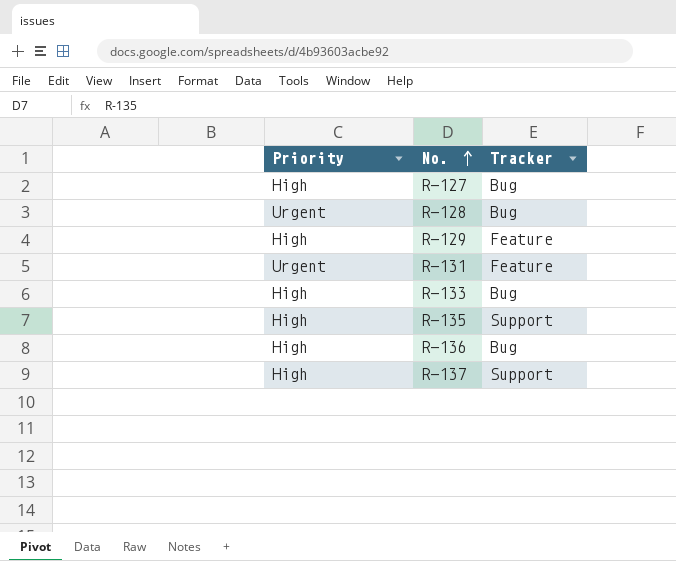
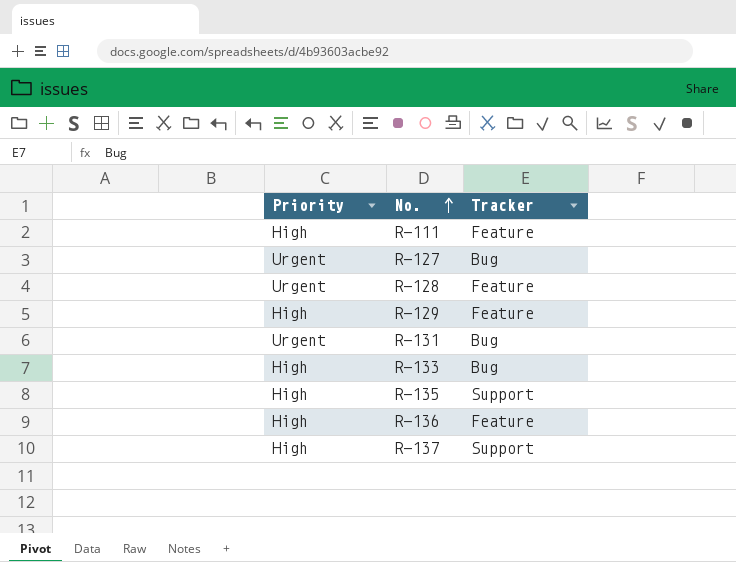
row R-111: none -> High | Feature
R-127 | Priority: High -> Urgent
R-128 | Tracker: Bug -> Feature
R-131 | Tracker: Feature -> Bug
R-136 | Tracker: Bug -> Feature

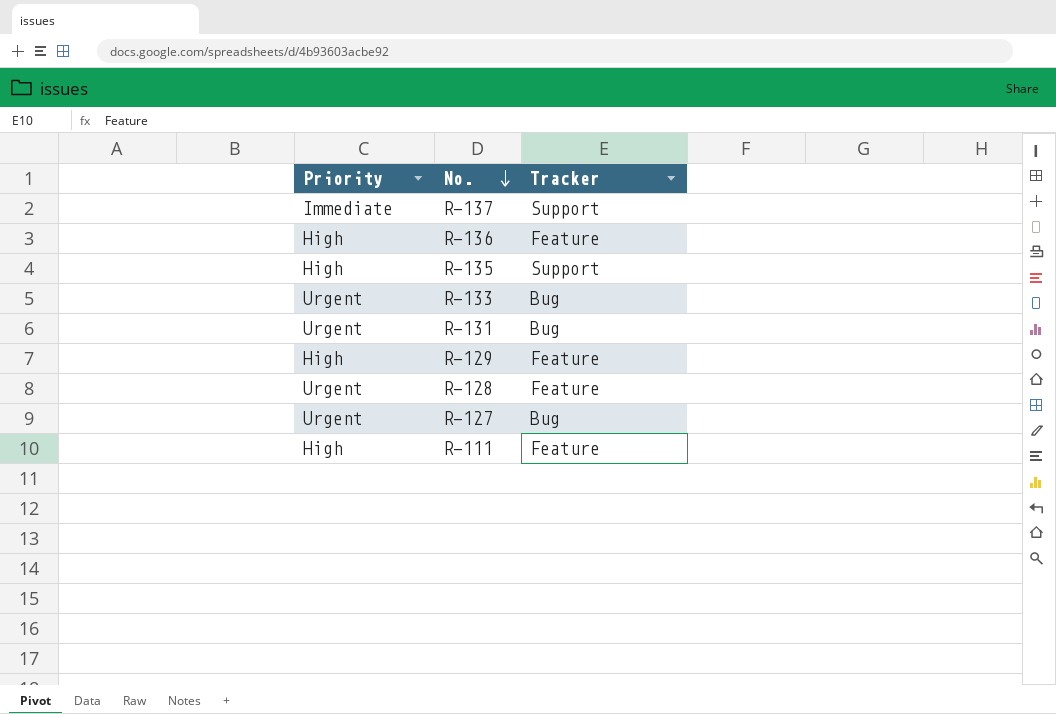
row order: No. ascending -> No. descending
R-137 | Priority: High -> Immediate
R-133 | Priority: High -> Urgent

